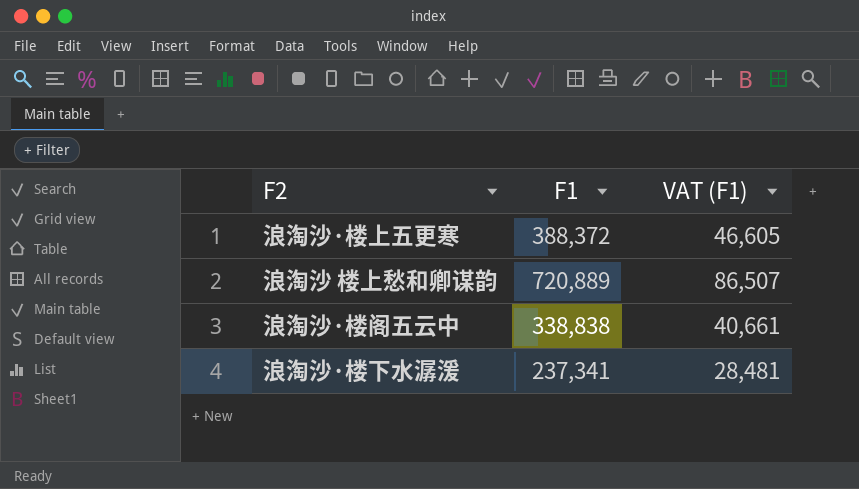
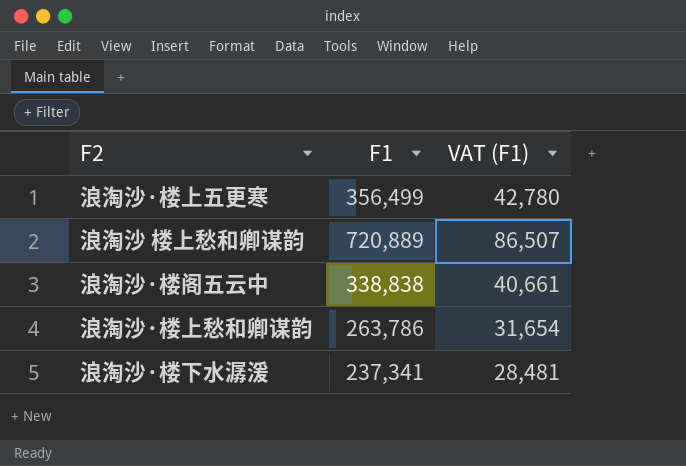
浪淘沙·楼上五更寒 | F1: 388,372 -> 356,499
浪淘沙·楼上五更寒 | VAT (F1): 46,605 -> 42,780
row 浪淘沙·楼上愁和卿谋韵: none -> 263,786 | 31,654

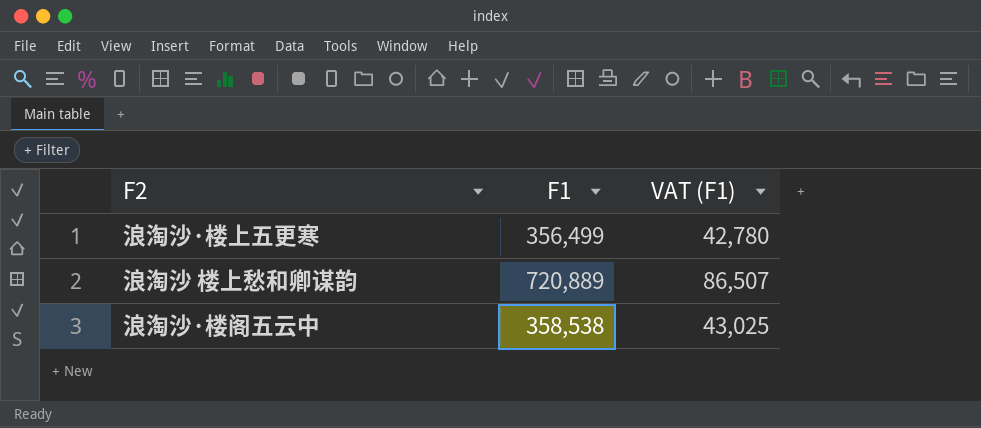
row 浪淘沙·楼上愁和卿谋韵: 263,786 | 31,654 -> none
row 浪淘沙·楼下水潺湲: 237,341 | 28,481 -> none
浪淘沙·楼阁五云中 | F1: 338,838 -> 358,538
浪淘沙·楼阁五云中 | VAT (F1): 40,661 -> 43,025

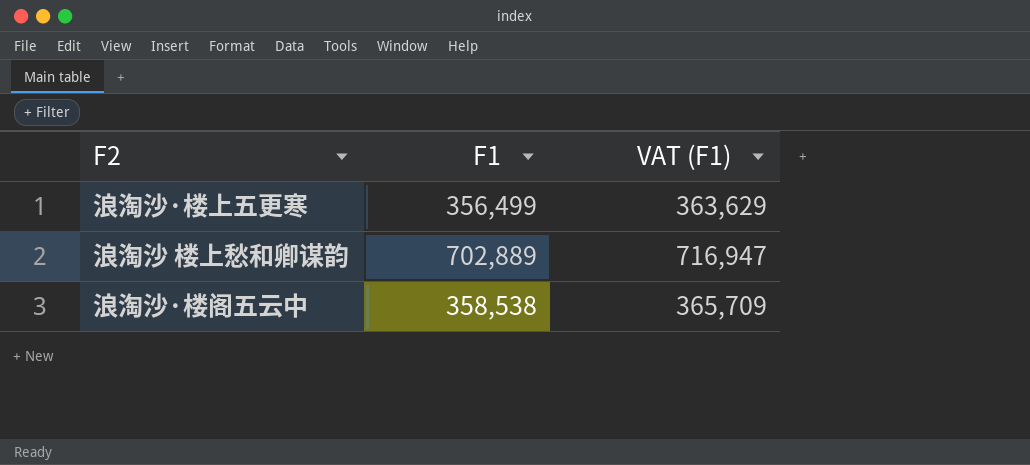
column VAT (F1) | formula: [F1] * 0.12 -> [F1] * 1.02
浪淘沙 楼上愁和卿谋韵 | F1: 720,889 -> 702,889

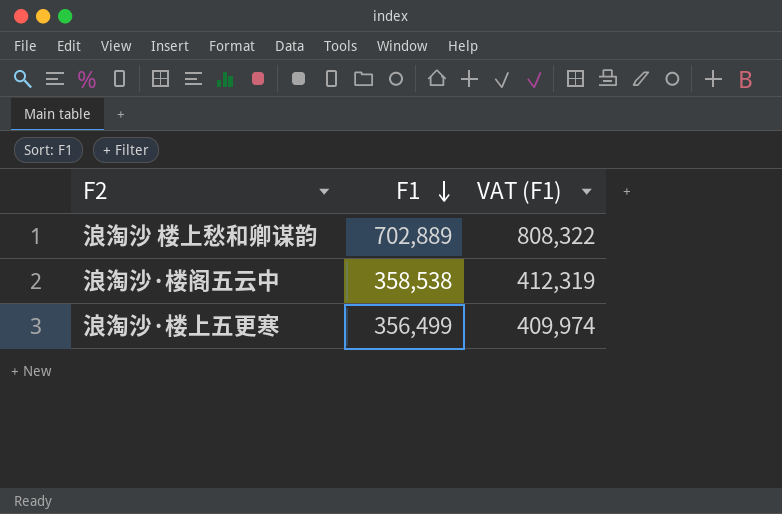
row order: none -> F1 descending
column VAT (F1) | formula: [F1] * 1.02 -> [F1] * 1.15

